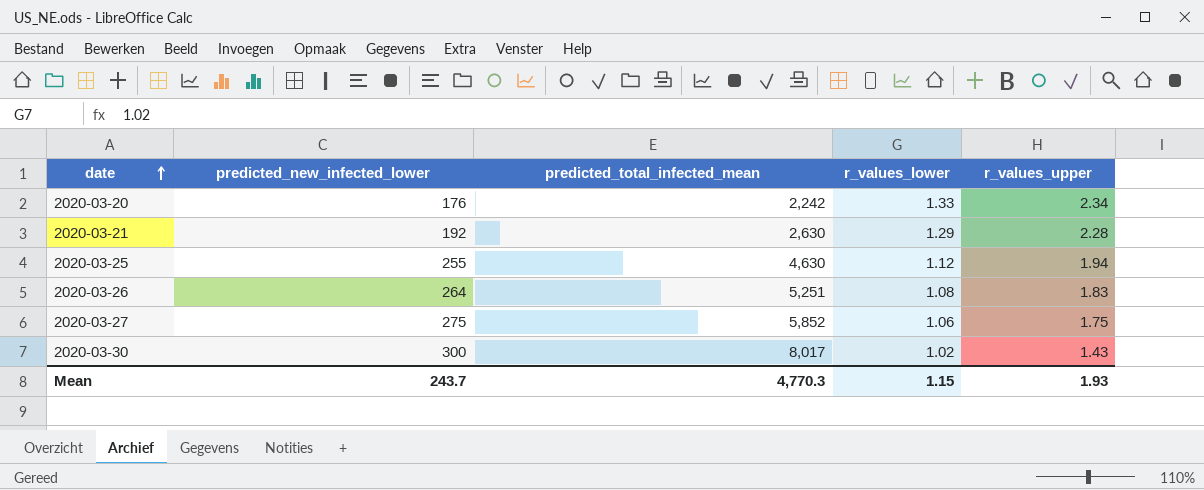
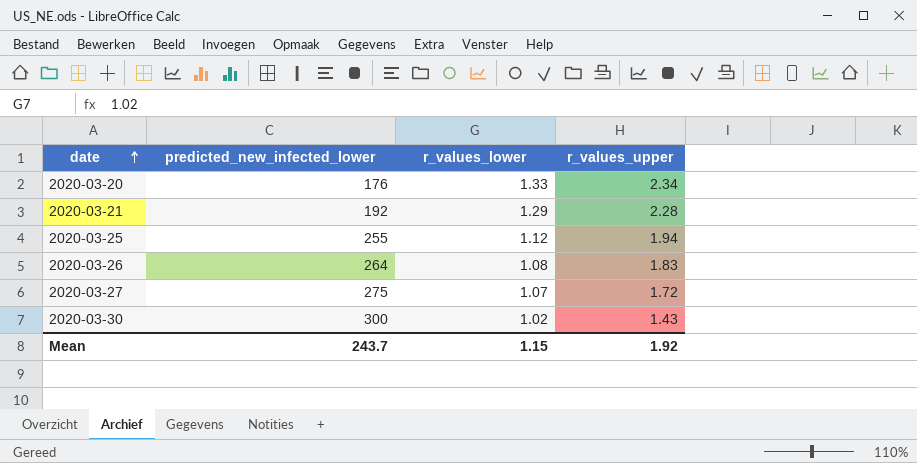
column predicted_total_infected_mean | position: 3 -> none
2020-03-27 | r_values_lower: 1.06 -> 1.07
2020-03-27 | r_values_upper: 1.75 -> 1.72
Mean | r_values_upper: 1.93 -> 1.92

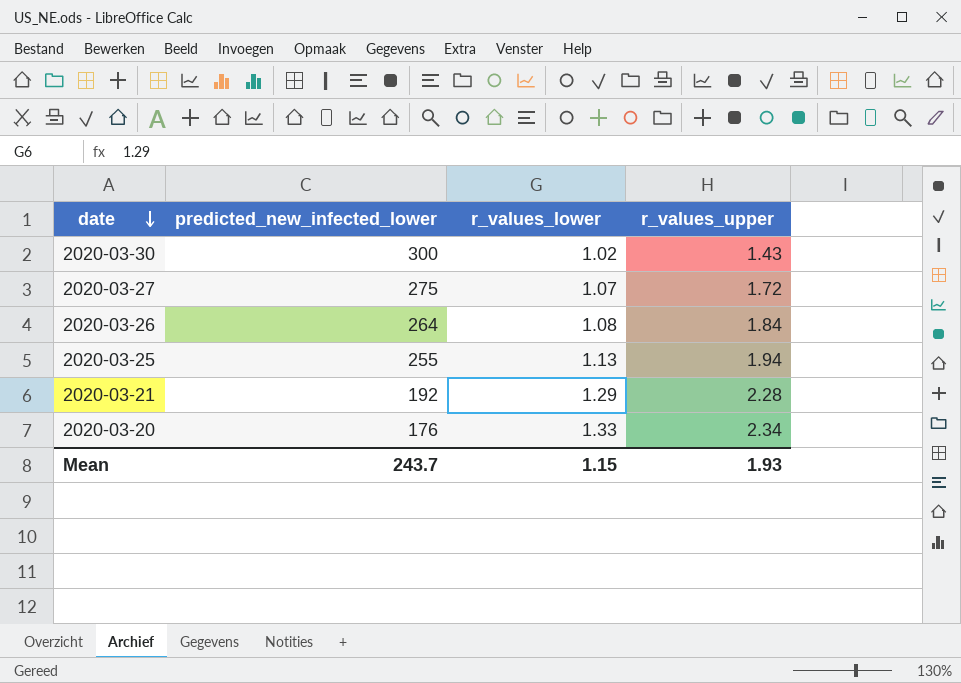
row order: date ascending -> date descending
2020-03-26 | r_values_upper: 1.83 -> 1.84
2020-03-25 | r_values_lower: 1.12 -> 1.13
Mean | r_values_upper: 1.92 -> 1.93

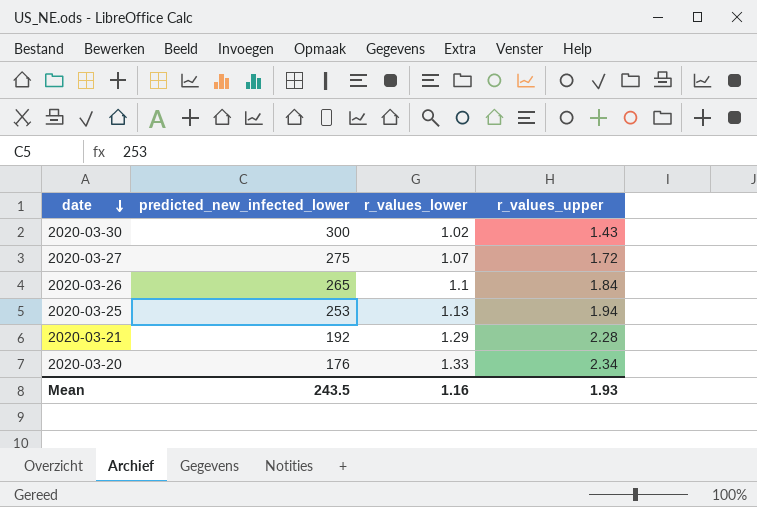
2020-03-26 | predicted_new_infected_lower: 264 -> 265
2020-03-26 | r_values_lower: 1.08 -> 1.1
2020-03-25 | predicted_new_infected_lower: 255 -> 253
Mean | predicted_new_infected_lower: 243.7 -> 243.5
Mean | r_values_lower: 1.15 -> 1.16

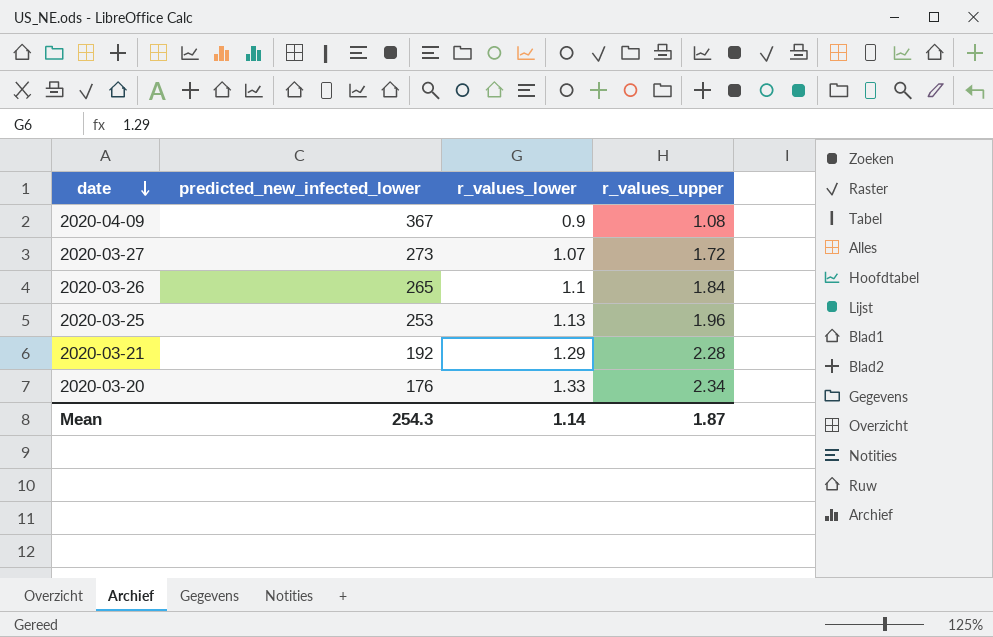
row 2020-03-30: 300 | 1.02 | 1.43 -> none
row 2020-04-09: none -> 367 | 0.9 | 1.08
2020-03-27 | predicted_new_infected_lower: 275 -> 273
2020-03-25 | r_values_upper: 1.94 -> 1.96
Mean | predicted_new_infected_lower: 243.5 -> 254.3
Mean | r_values_lower: 1.16 -> 1.14
Mean | r_values_upper: 1.93 -> 1.87

